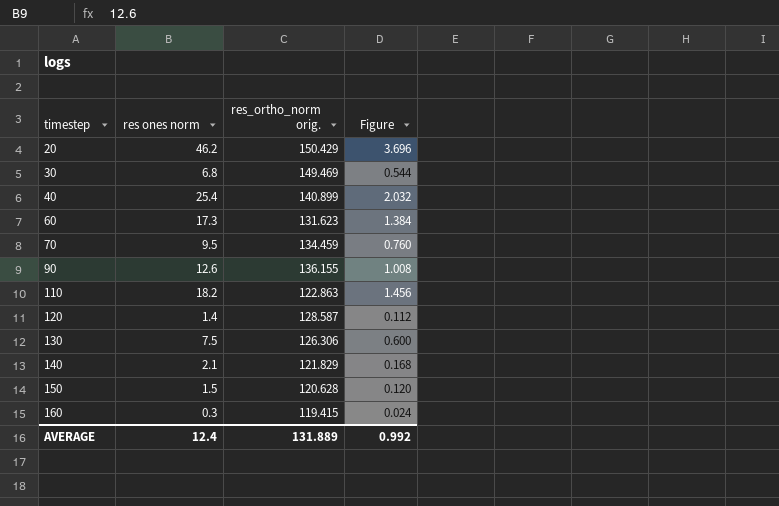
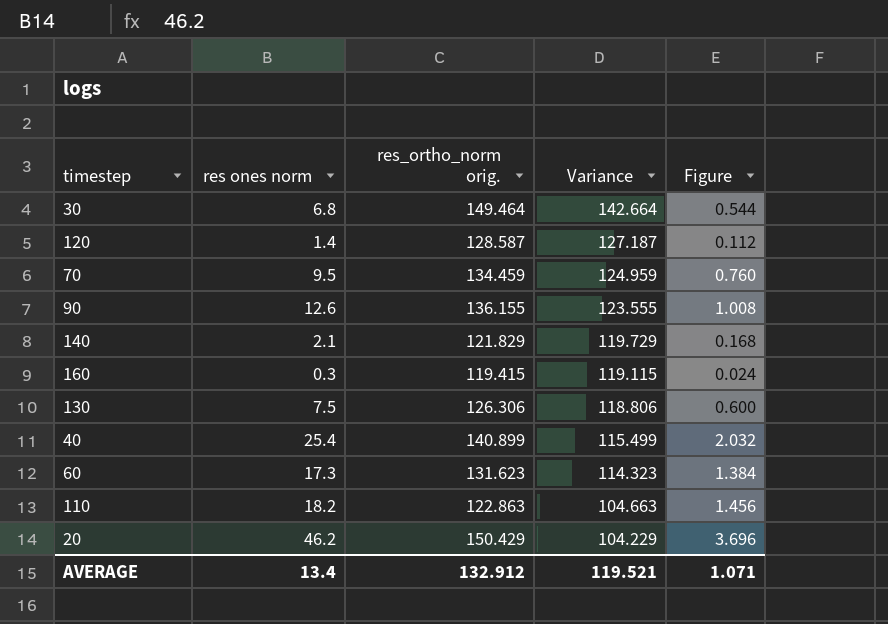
row order: timestep ascending -> Variance descending
column Variance | formula: none -> [res_ortho_norm orig.] - [res ones norm]
row 150: 1.5 | 120.628 | 0.120 -> none
30 | res_ortho_norm orig.: 149.469 -> 149.464
AVERAGE | res ones norm: 12.4 -> 13.4
AVERAGE | res_ortho_norm orig.: 131.889 -> 132.912
AVERAGE | Figure: 0.992 -> 1.071

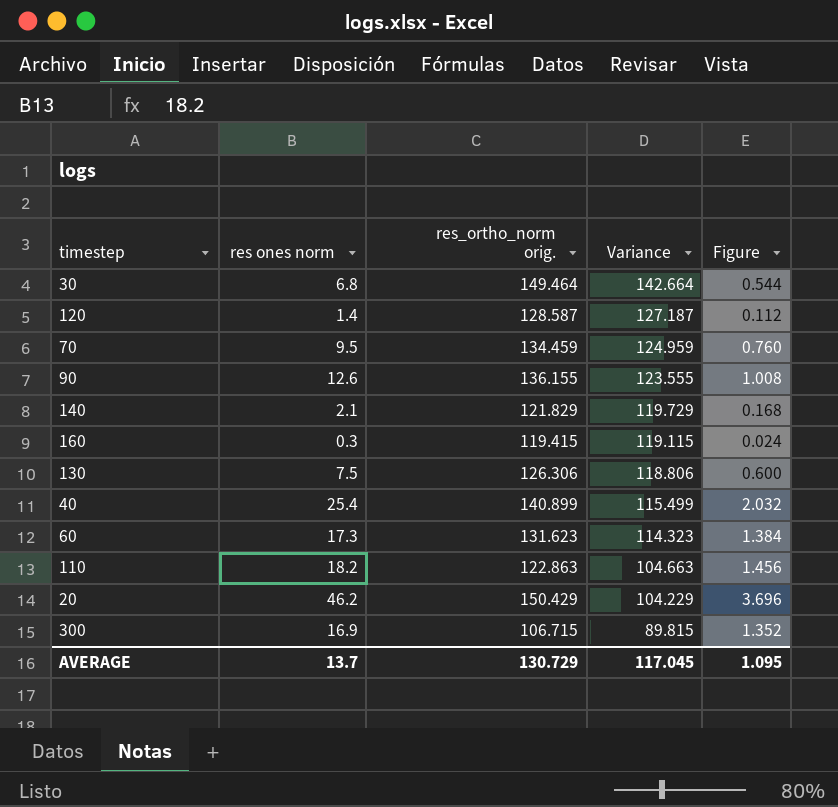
row 300: none -> 16.9 | 106.715 | 89.815 | 1.352
AVERAGE | res ones norm: 13.4 -> 13.7
AVERAGE | res_ortho_norm orig.: 132.912 -> 130.729
AVERAGE | Variance: 119.521 -> 117.045
AVERAGE | Figure: 1.071 -> 1.095

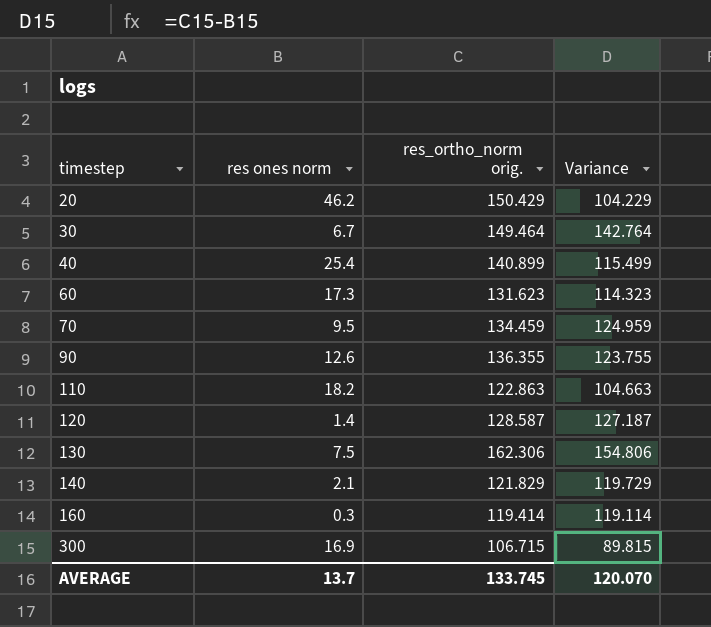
row order: Variance descending -> timestep ascending
column Figure | formula: [res ones norm] * 0.08 -> none
30 | res ones norm: 6.8 -> 6.7
30 | Variance: 142.664 -> 142.764
90 | res_ortho_norm orig.: 136.155 -> 136.355
90 | Variance: 123.555 -> 123.755
130 | res_ortho_norm orig.: 126.306 -> 162.306
130 | Variance: 118.806 -> 154.806
160 | res_ortho_norm orig.: 119.415 -> 119.414
160 | Variance: 119.115 -> 119.114
AVERAGE | res_ortho_norm orig.: 130.729 -> 133.745
AVERAGE | Variance: 117.045 -> 120.070

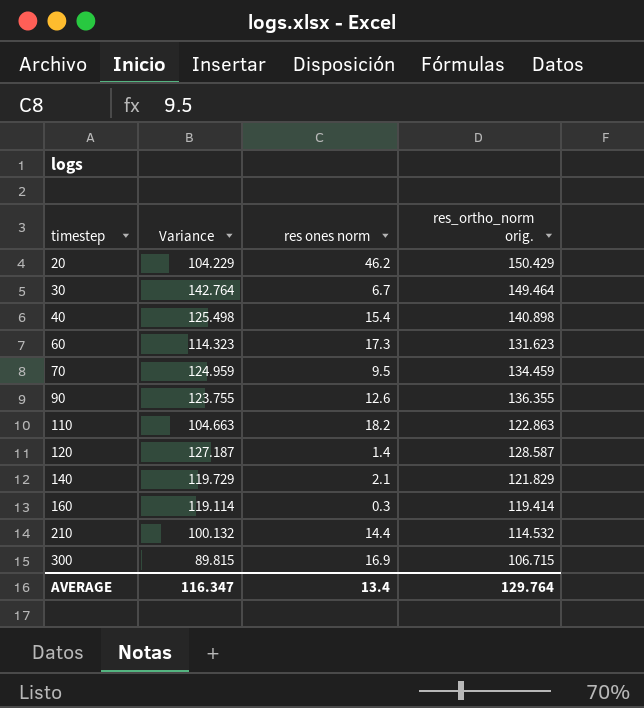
column Variance | position: 4 -> 2
row 130: 7.5 | 162.306 | 154.806 -> none
40 | Variance: 115.499 -> 125.498
40 | res ones norm: 25.4 -> 15.4
40 | res_ortho_norm orig.: 140.899 -> 140.898
row 210: none -> 100.132 | 14.4 | 114.532
AVERAGE | Variance: 120.070 -> 116.347
AVERAGE | res ones norm: 13.7 -> 13.4
AVERAGE | res_ortho_norm orig.: 133.745 -> 129.764

